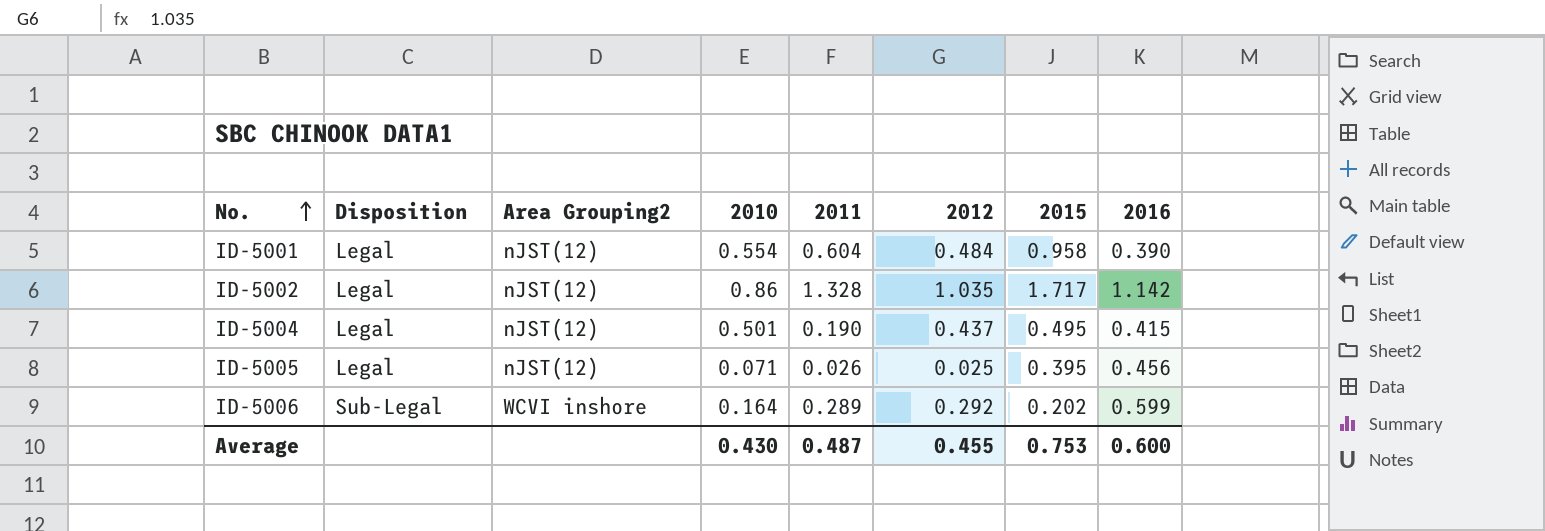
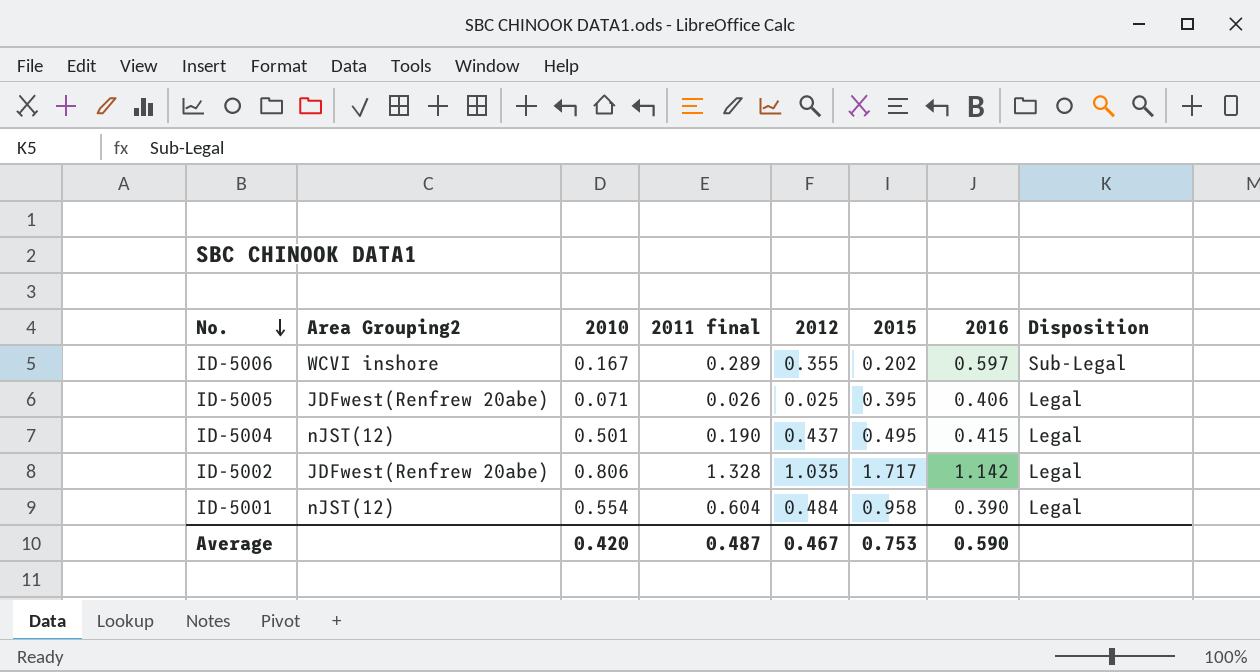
row order: No. ascending -> No. descending
column name: 2011 -> 2011 final
column Disposition | position: 2 -> 8
ID-5006 | 2010: 0.164 -> 0.167
ID-5006 | 2012: 0.292 -> 0.355
ID-5006 | 2016: 0.599 -> 0.597
ID-5005 | Area Grouping2: nJST(12) -> JDFwest(Renfrew 20abe)
ID-5005 | 2016: 0.456 -> 0.406
ID-5002 | Area Grouping2: nJST(12) -> JDFwest(Renfrew 20abe)
ID-5002 | 2010: 0.86 -> 0.806
Average | 2010: 0.430 -> 0.420
Average | 2012: 0.455 -> 0.467
Average | 2016: 0.600 -> 0.590

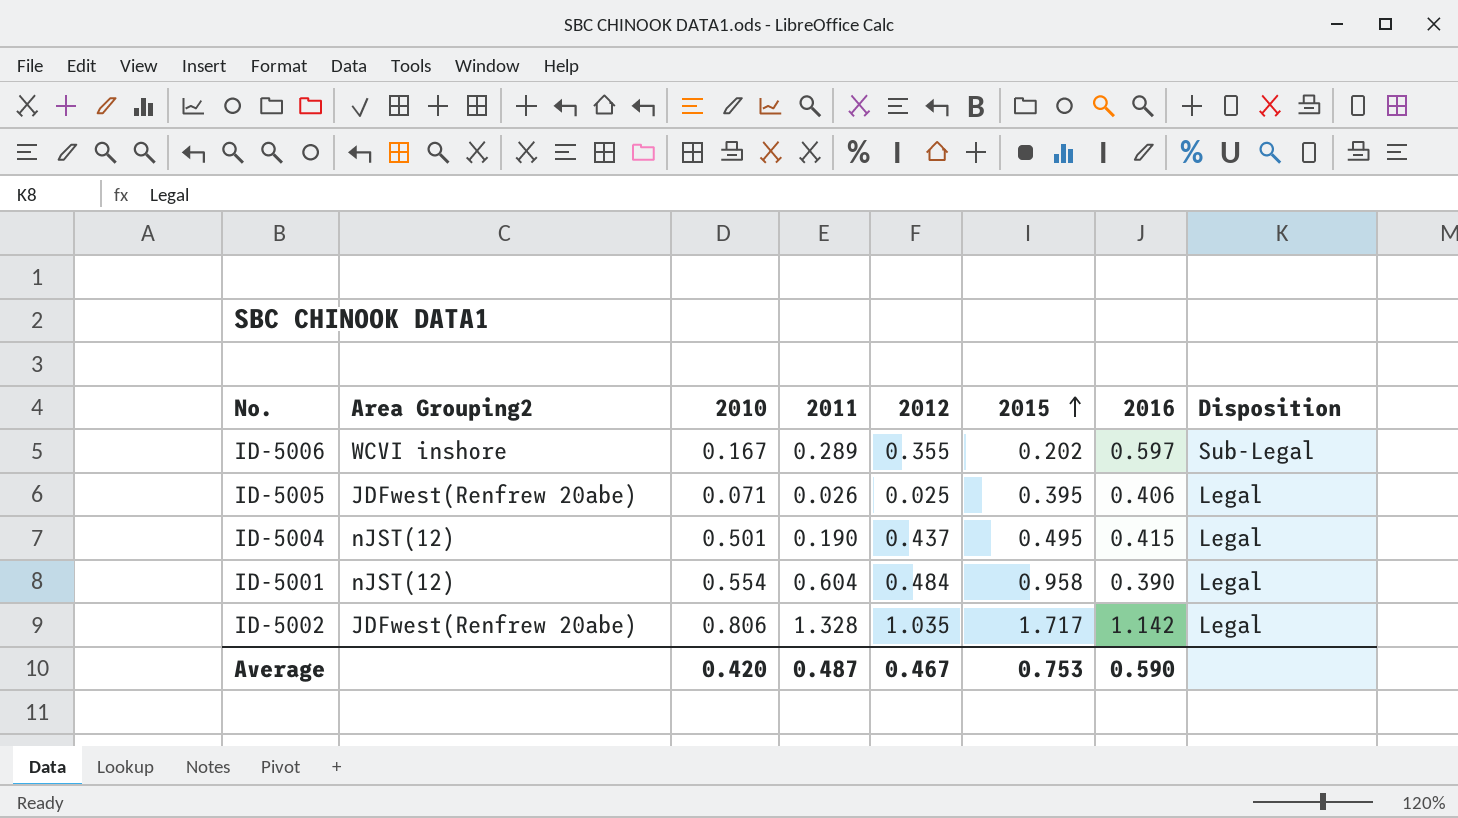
row order: No. descending -> 2015 ascending
column name: 2011 final -> 2011

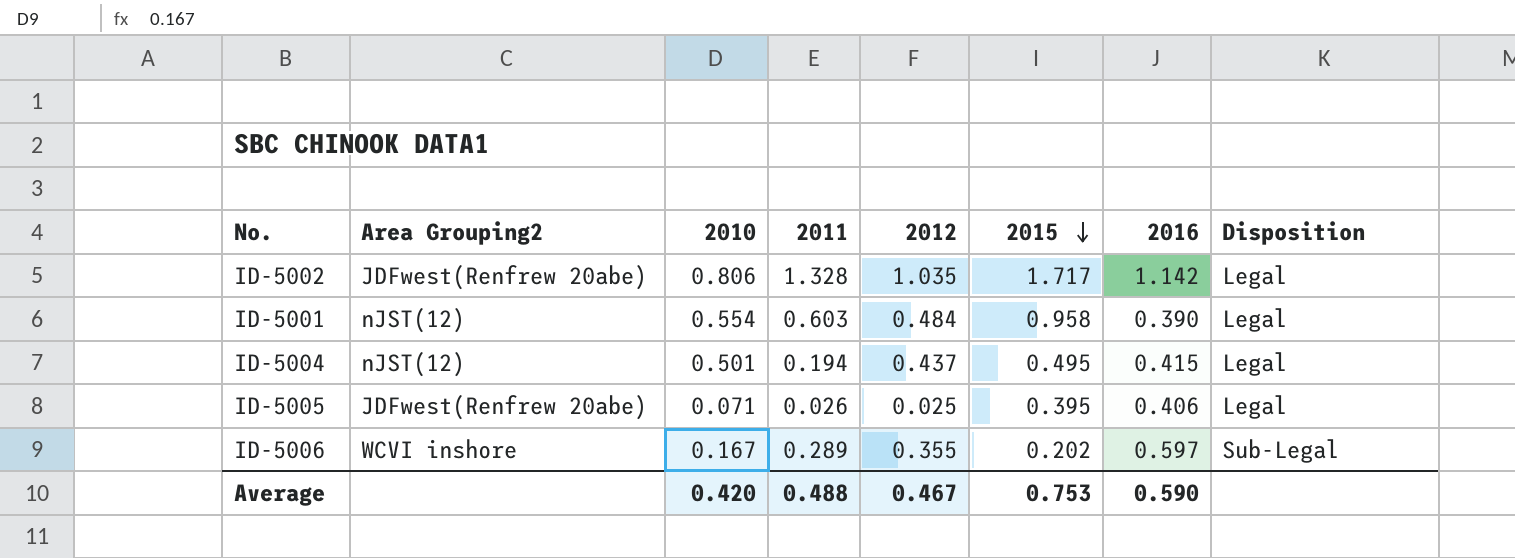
row order: 2015 ascending -> 2015 descending
ID-5001 | 2011: 0.604 -> 0.603
ID-5004 | 2011: 0.190 -> 0.194
Average | 2011: 0.487 -> 0.488

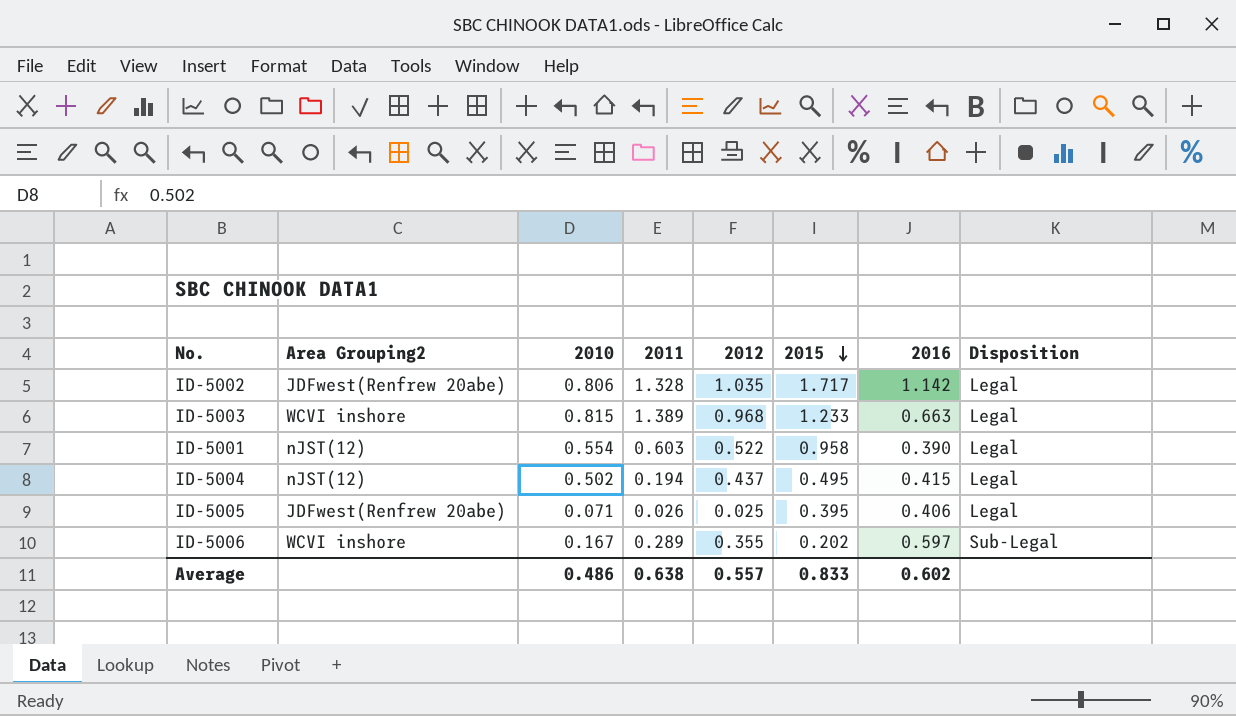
row ID-5003: none -> WCVI inshore | 0.815 | 1.389 | 0.968 | 1.233 | 0.663 | Legal
ID-5001 | 2012: 0.484 -> 0.522
ID-5004 | 2010: 0.501 -> 0.502
Average | 2010: 0.420 -> 0.486
Average | 2011: 0.488 -> 0.638
Average | 2012: 0.467 -> 0.557
Average | 2015: 0.753 -> 0.833
Average | 2016: 0.590 -> 0.602

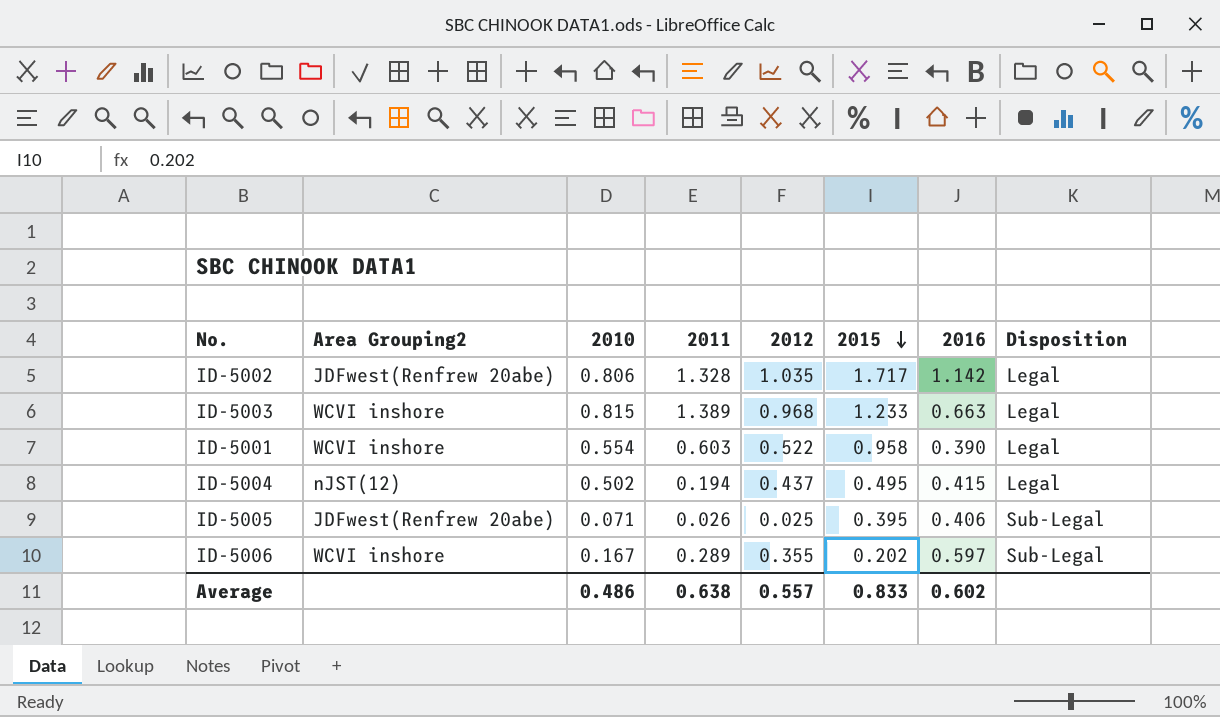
ID-5001 | Area Grouping2: nJST(12) -> WCVI inshore
ID-5005 | Disposition: Legal -> Sub-Legal

